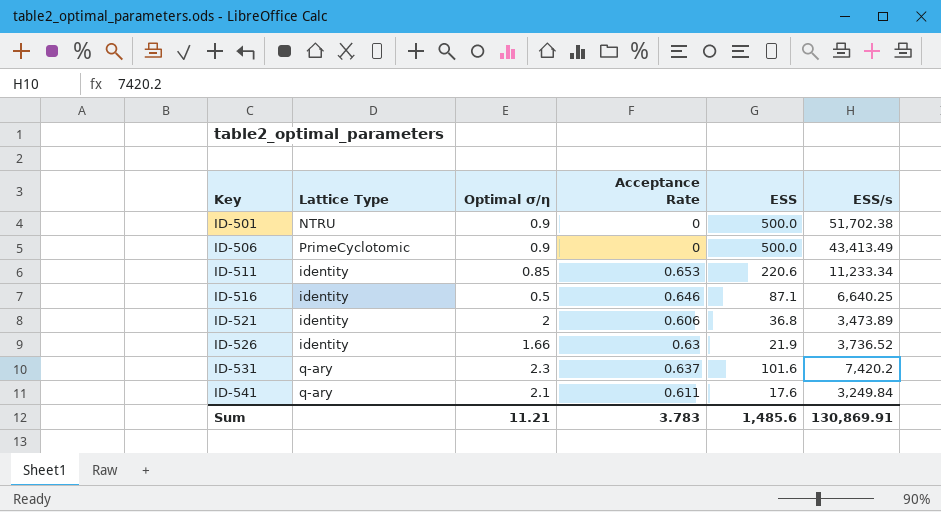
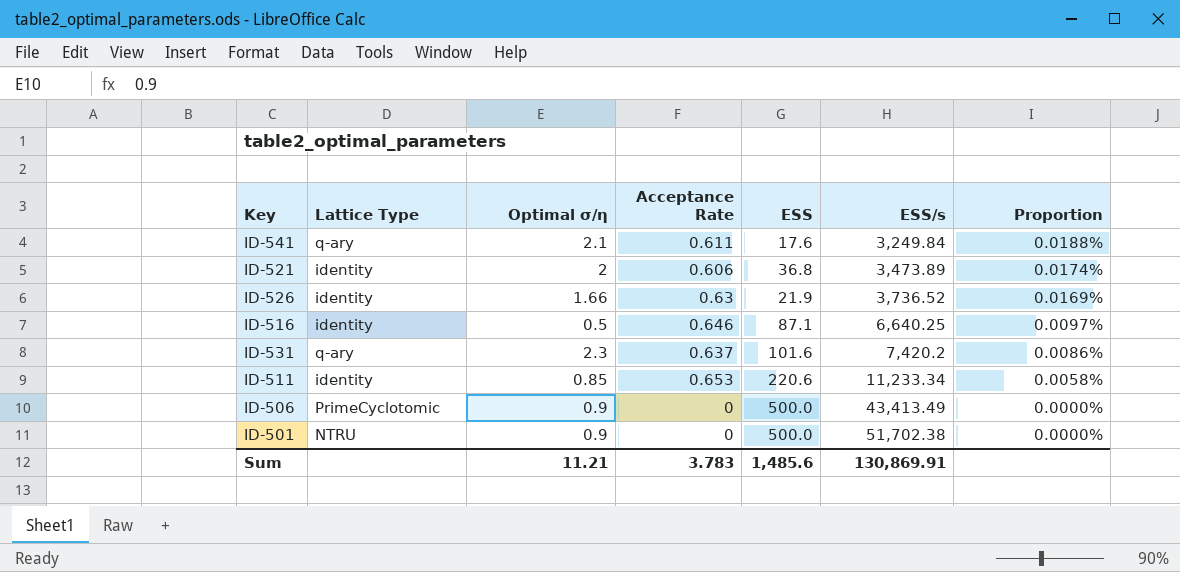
row order: Key ascending -> ESS/s ascending
column Proportion | formula: none -> [Acceptance Rate] / [ESS/s]

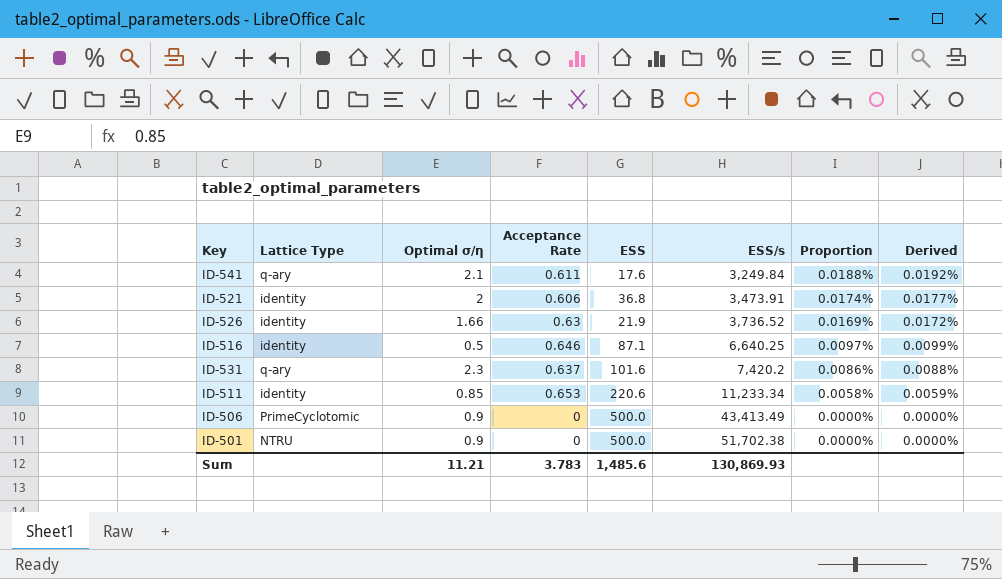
column Derived | formula: none -> [Proportion] * 1.02
ID-521 | ESS/s: 3,473.89 -> 3,473.91
Sum | ESS/s: 130,869.91 -> 130,869.93

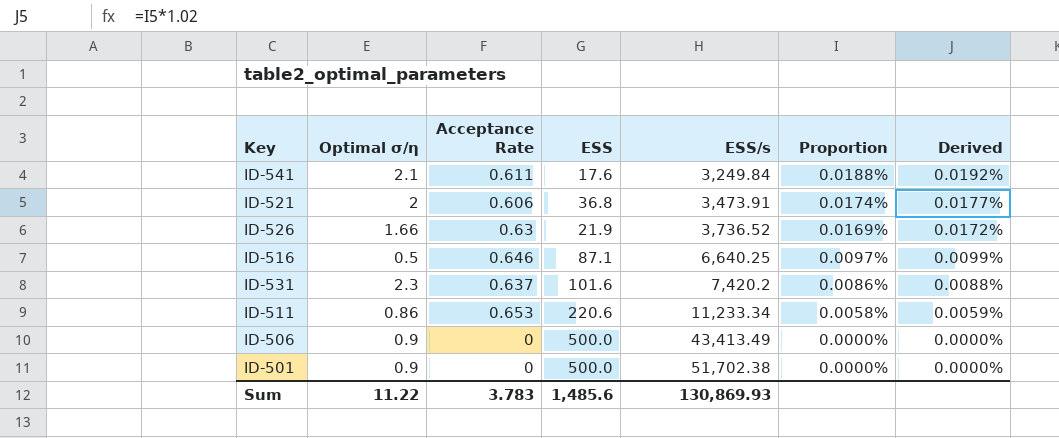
column Lattice Type | position: 2 -> none
ID-511 | Optimal σ/η: 0.85 -> 0.86
Sum | Optimal σ/η: 11.21 -> 11.22

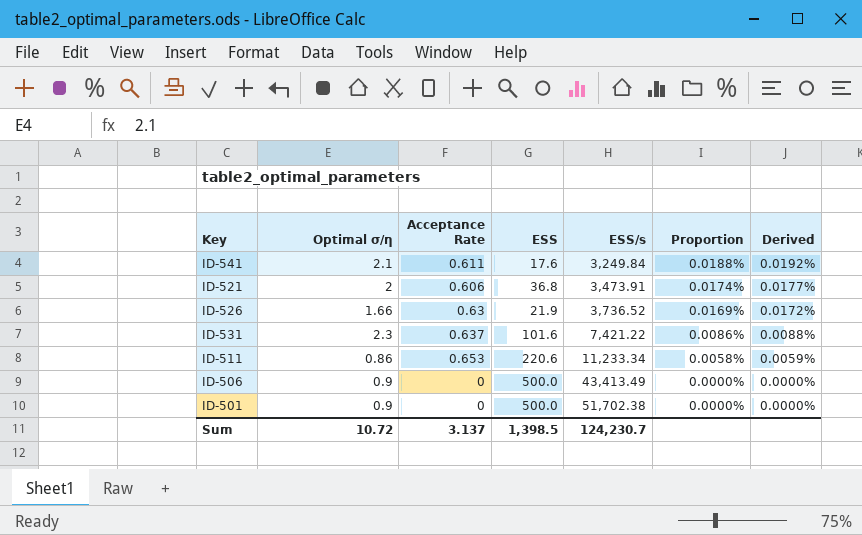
row ID-516: 0.5 | 0.646 | 87.1 | 6,640.25 | 0.0097% | 0.0099% -> none
ID-531 | ESS/s: 7,420.2 -> 7,421.22
Sum | Optimal σ/η: 11.22 -> 10.72
Sum | Acceptance Rate: 3.783 -> 3.137
Sum | ESS: 1,485.6 -> 1,398.5
Sum | ESS/s: 130,869.93 -> 124,230.7

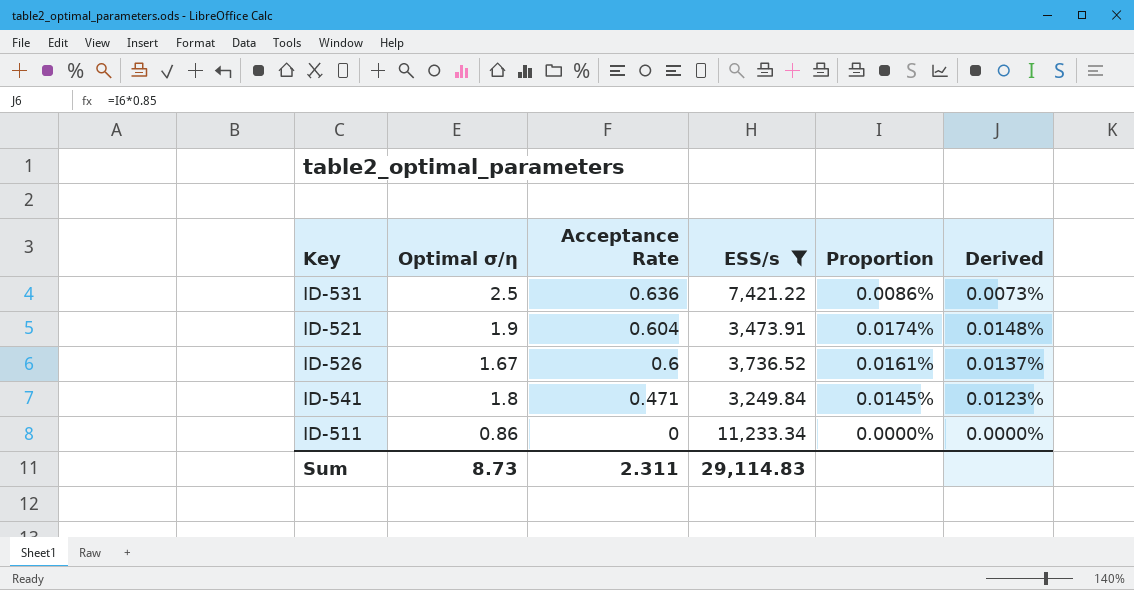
filter: none -> ESS/s <= 11,233.34
row order: ESS/s ascending -> Acceptance Rate descending
column ESS | position: 4 -> none
column Derived | formula: [Proportion] * 1.02 -> [Proportion] * 0.85
ID-531 | Optimal σ/η: 2.3 -> 2.5
ID-531 | Acceptance Rate: 0.637 -> 0.636
ID-521 | Optimal σ/η: 2 -> 1.9
ID-521 | Acceptance Rate: 0.606 -> 0.604
ID-526 | Optimal σ/η: 1.66 -> 1.67
ID-526 | Acceptance Rate: 0.63 -> 0.6
ID-526 | Proportion: 0.0169% -> 0.0161%
ID-541 | Optimal σ/η: 2.1 -> 1.8
ID-541 | Acceptance Rate: 0.611 -> 0.471
ID-541 | Proportion: 0.0188% -> 0.0145%
ID-511 | Acceptance Rate: 0.653 -> 0
ID-511 | Proportion: 0.0058% -> 0.0000%
Sum | Optimal σ/η: 10.72 -> 8.73
Sum | Acceptance Rate: 3.137 -> 2.311
Sum | ESS/s: 124,230.7 -> 29,114.83

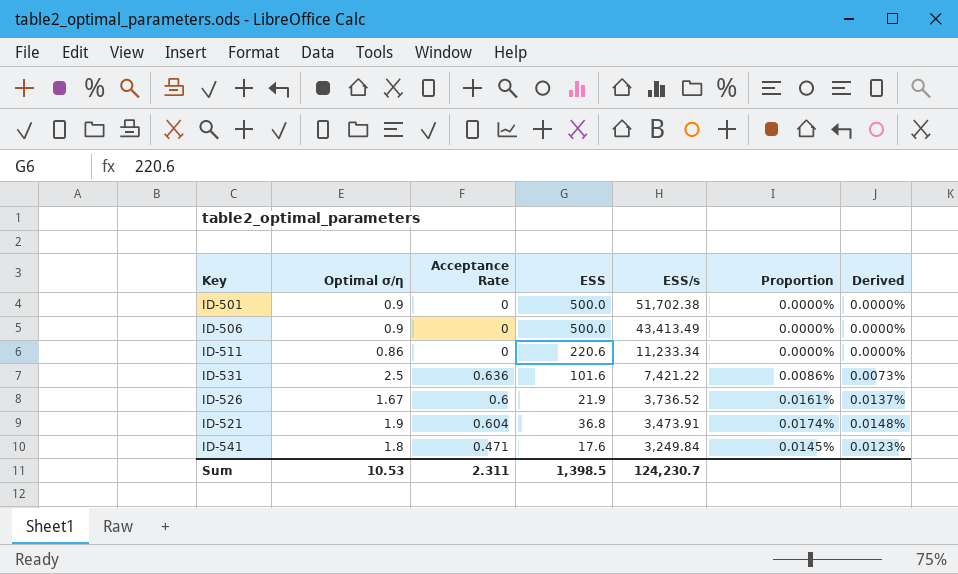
filter: ESS/s <= 11,233.34 -> none
row order: Acceptance Rate descending -> ESS/s descending
column ESS | position: none -> 4
Sum | Optimal σ/η: 8.73 -> 10.53
Sum | ESS/s: 29,114.83 -> 124,230.7

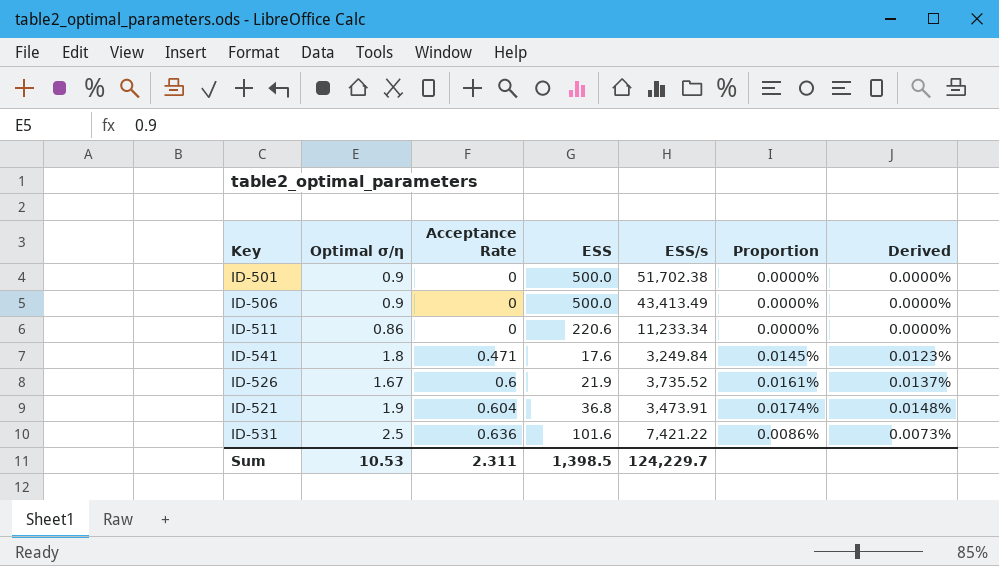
row order: ESS/s descending -> Acceptance Rate ascending
ID-526 | ESS/s: 3,736.52 -> 3,735.52
Sum | ESS/s: 124,230.7 -> 124,229.7

